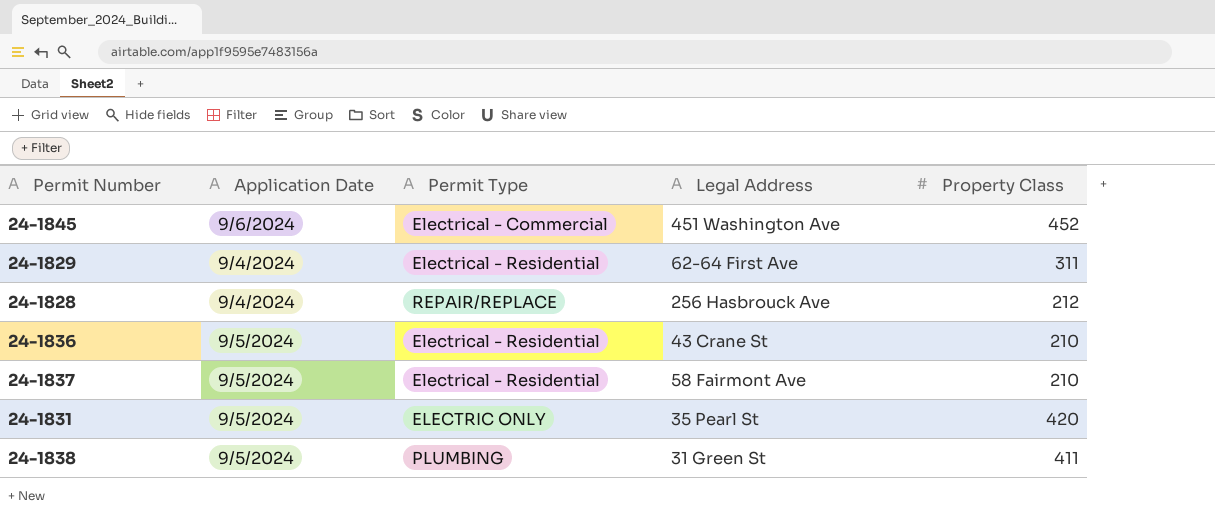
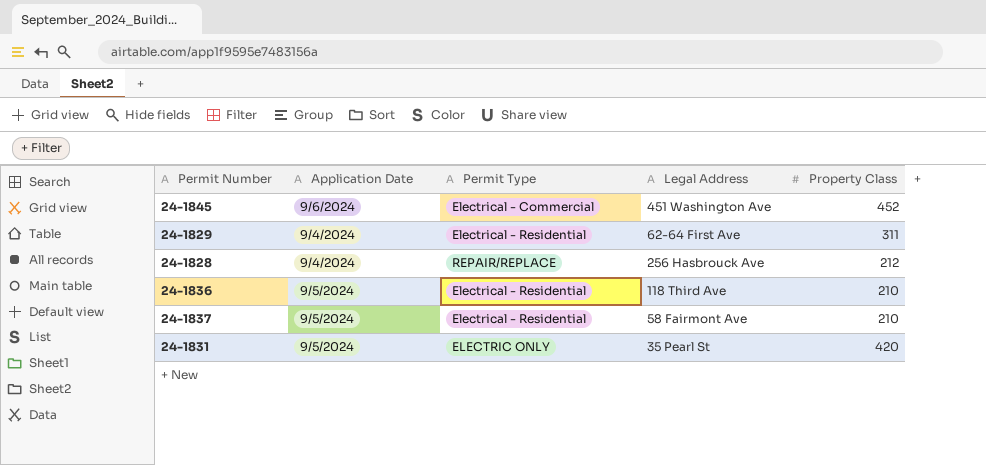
row 24-1838: 9/5/2024 | PLUMBING | 31 Green St | 411 -> none
24-1836 | Legal Address: 43 Crane St -> 118 Third Ave

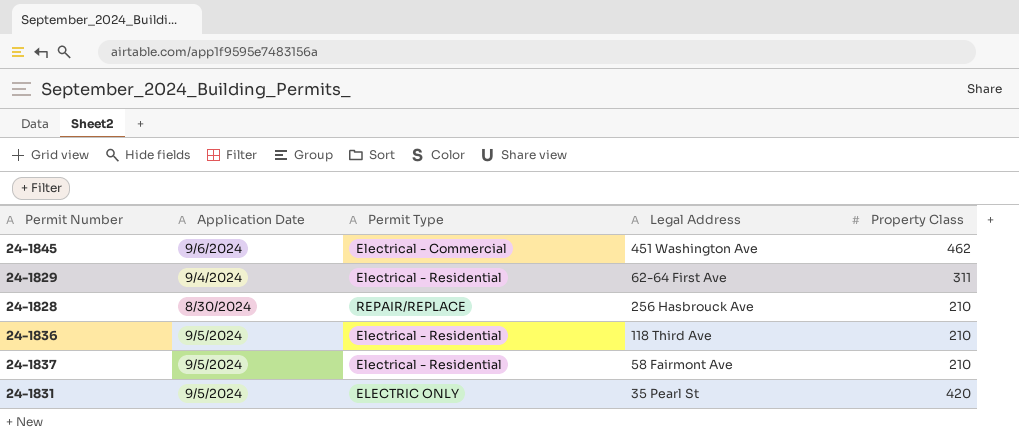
24-1845 | Property Class: 452 -> 462
24-1828 | Application Date: 9/4/2024 -> 8/30/2024
24-1828 | Property Class: 212 -> 210

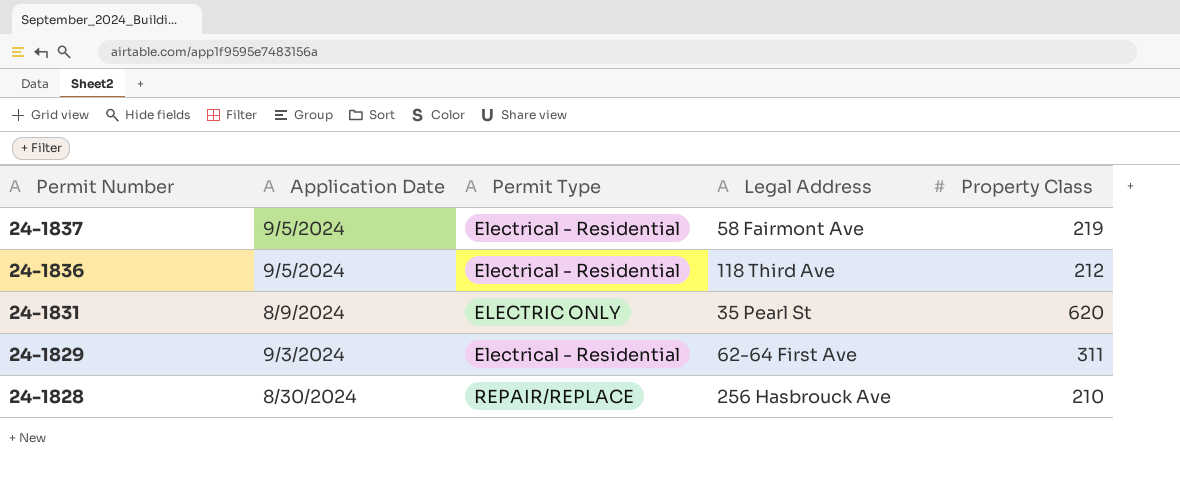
row order: none -> Permit Number descending
row 24-1845: 9/6/2024 | Electrical - Commercial | 451 Washington Ave | 462 -> none
24-1837 | Property Class: 210 -> 219
24-1836 | Property Class: 210 -> 212
24-1831 | Application Date: 9/5/2024 -> 8/9/2024
24-1831 | Property Class: 420 -> 620
24-1829 | Application Date: 9/4/2024 -> 9/3/2024

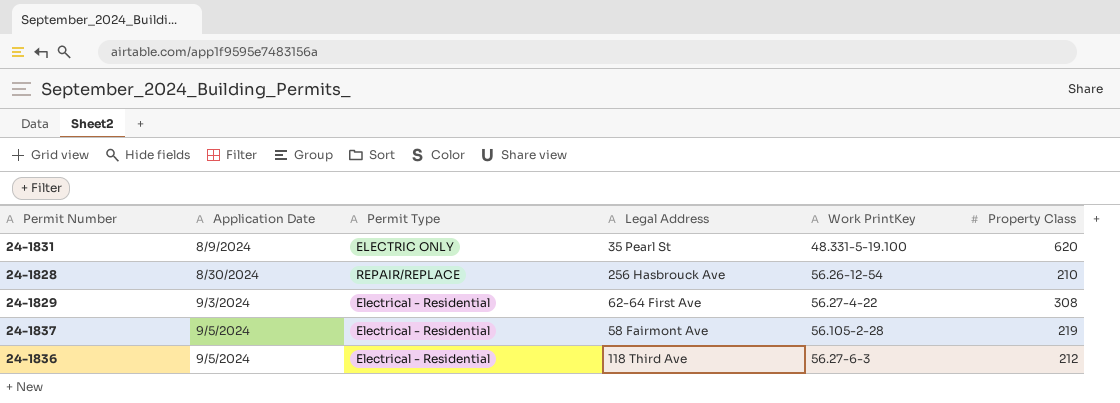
row order: Permit Number descending -> Application Date ascending
column Work PrintKey | position: none -> 5
24-1829 | Property Class: 311 -> 308

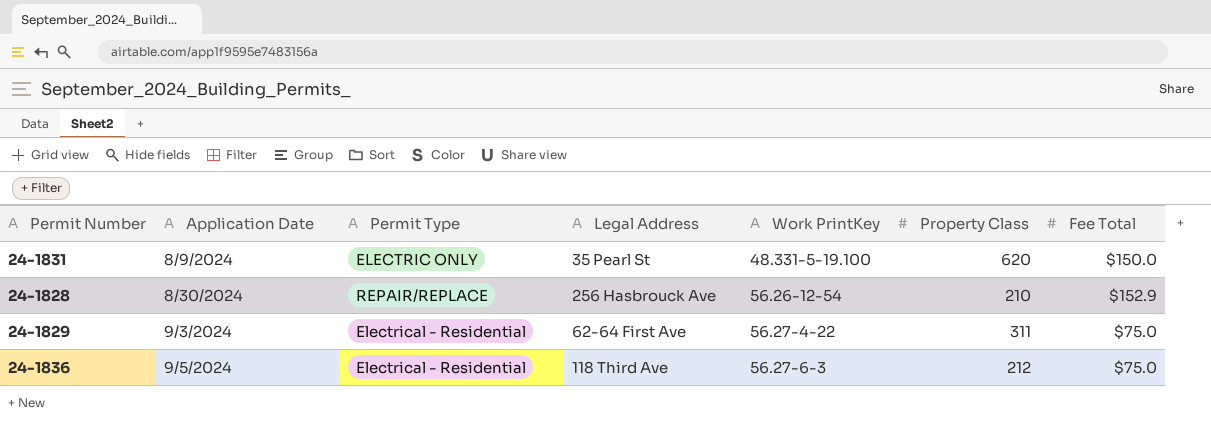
column Fee Total | position: none -> 7
row 24-1837: 9/5/2024 | Electrical - Residential | 58 Fairmont Ave | 56.105-2-28 | 219 -> none
24-1829 | Property Class: 308 -> 311

